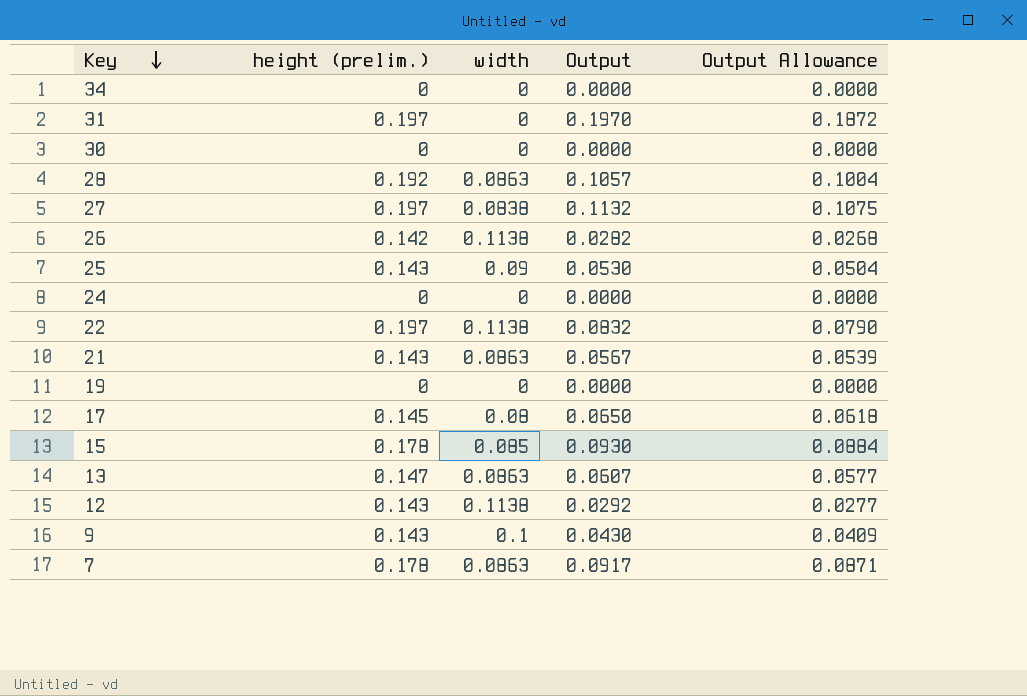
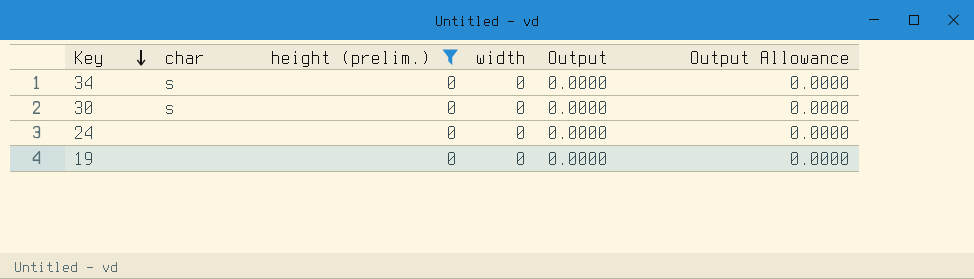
filter: none -> height (prelim.) = 0
column char | position: none -> 2

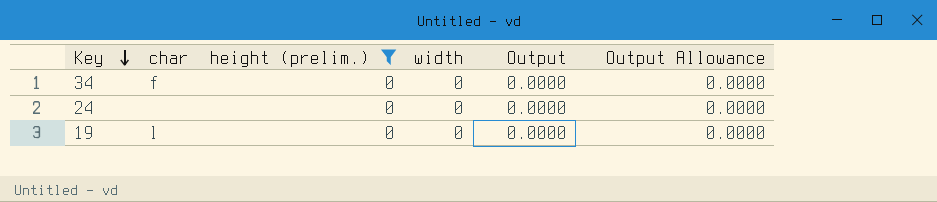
row 30: s | 0 | 0 | 0.0000 | 0.0000 -> none
34 | char: s -> f
19 | char: none -> l

